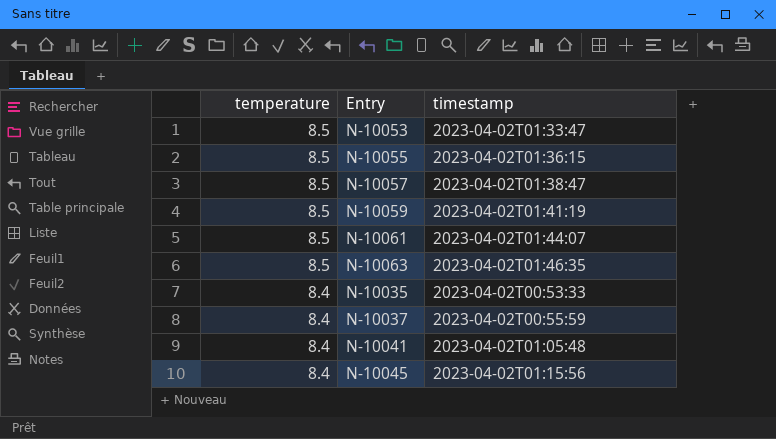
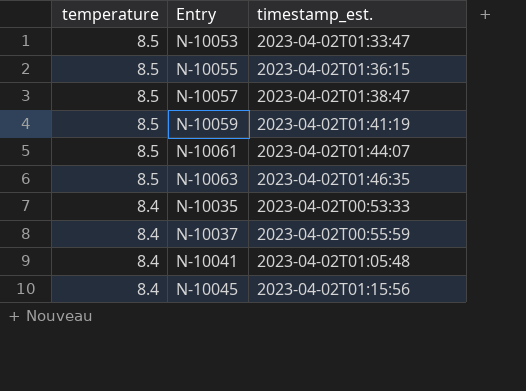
column name: timestamp -> timestamp_est.

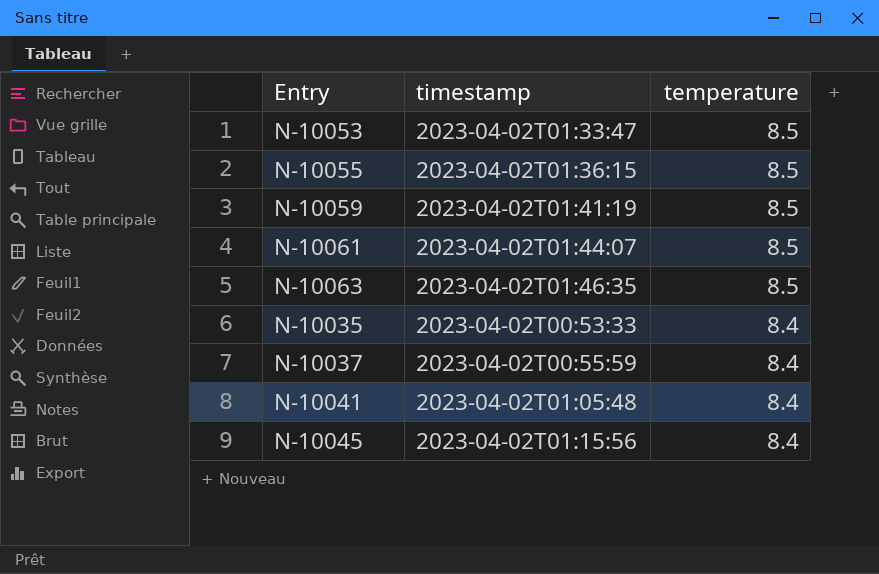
column name: timestamp_est. -> timestamp
column temperature | position: 1 -> 3
row N-10057: 8.5 | 2023-04-02T01:38:47 -> none

